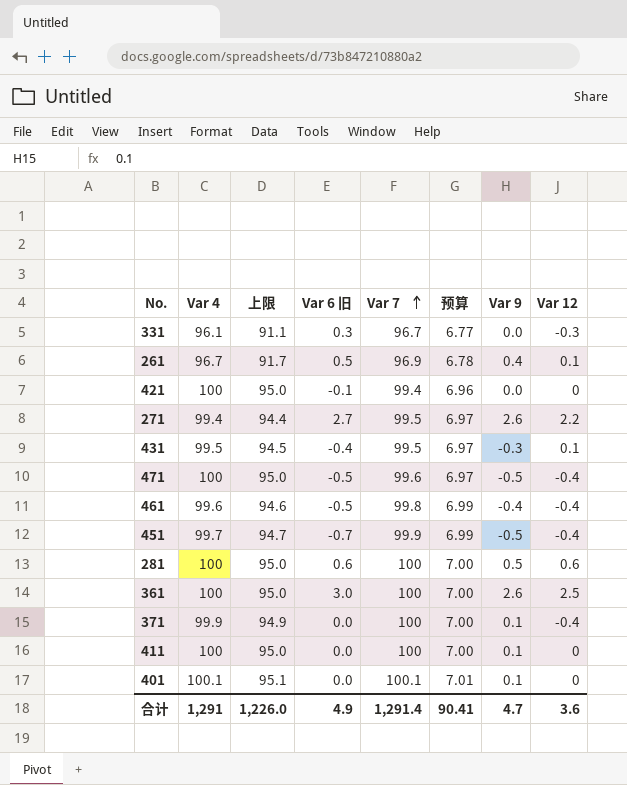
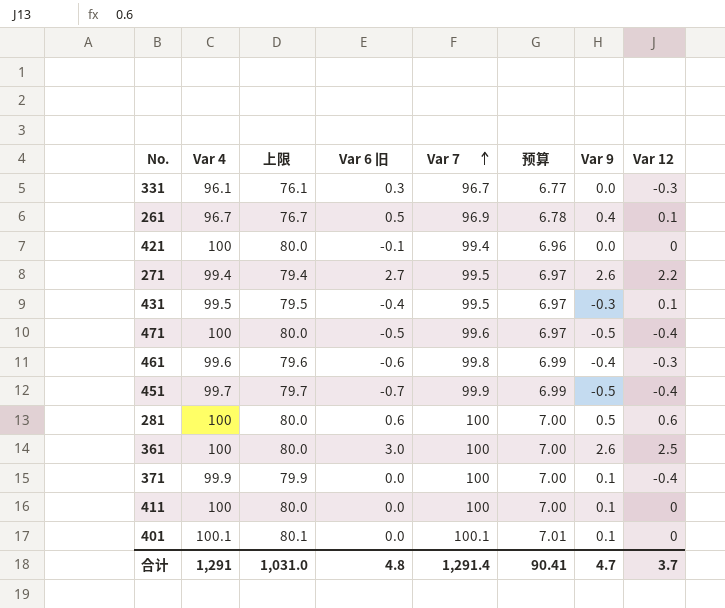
column 上限 | formula: [Var 4] - 5 -> [Var 4] - 20
461 | Var 6 旧: -0.5 -> -0.6
461 | Var 12: -0.4 -> -0.3
合计 | 上限: 1,226.0 -> 1,031.0
合计 | Var 6 旧: 4.9 -> 4.8
合计 | Var 12: 3.6 -> 3.7

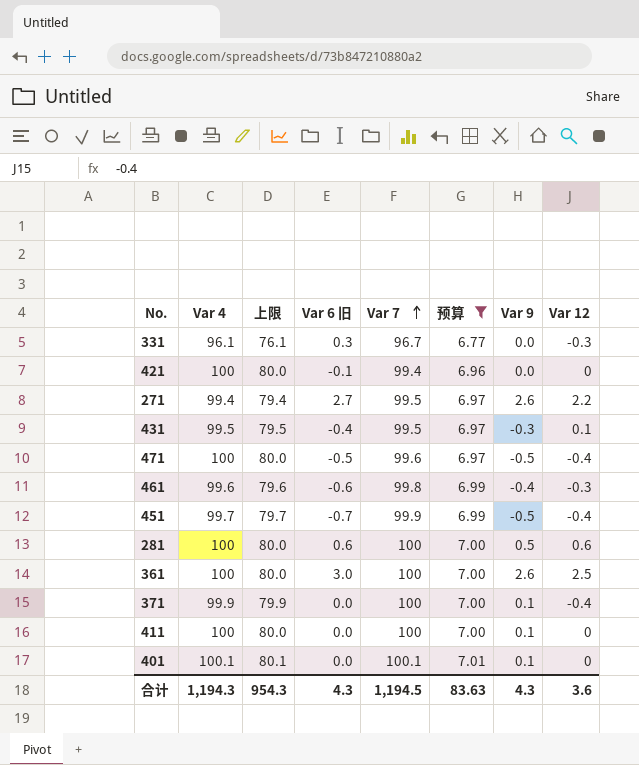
filter: none -> 预算 != 6.78
合计 | Var 4: 1,291 -> 1,194.3
合计 | 上限: 1,031.0 -> 954.3
合计 | Var 6 旧: 4.8 -> 4.3
合计 | Var 7: 1,291.4 -> 1,194.5
合计 | 预算: 90.41 -> 83.63
合计 | Var 9: 4.7 -> 4.3
合计 | Var 12: 3.7 -> 3.6

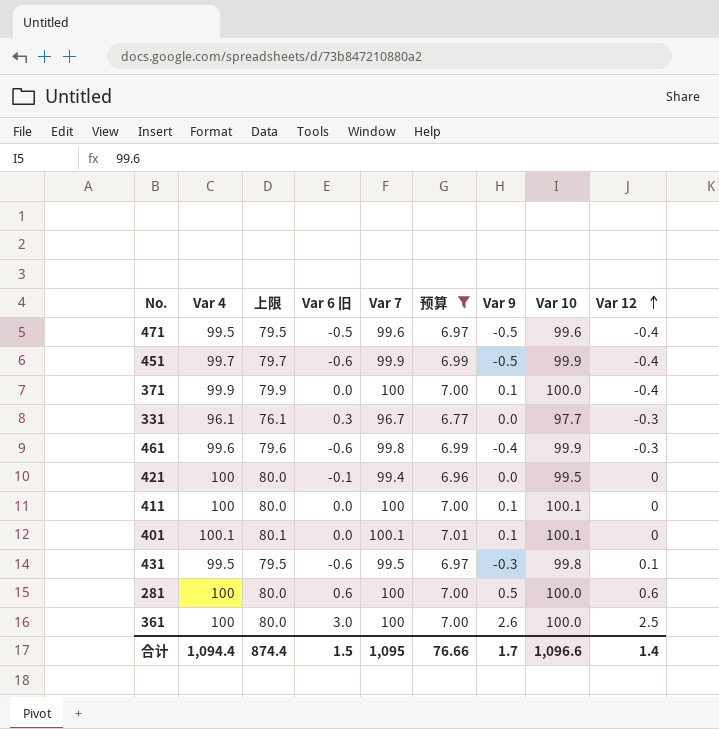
row order: Var 7 ascending -> Var 12 ascending
column Var 10 | position: none -> 8
row 271: 99.4 | 79.4 | 2.7 | 99.5 | 6.97 | 2.6 | 2.2 -> none
471 | Var 4: 100 -> 99.5
471 | 上限: 80.0 -> 79.5
451 | Var 6 旧: -0.7 -> -0.6
431 | Var 6 旧: -0.4 -> -0.6
合计 | Var 4: 1,194.3 -> 1,094.4
合计 | 上限: 954.3 -> 874.4
合计 | Var 6 旧: 4.3 -> 1.5
合计 | Var 7: 1,194.5 -> 1,095
合计 | 预算: 83.63 -> 76.66
合计 | Var 9: 4.3 -> 1.7
合计 | Var 12: 3.6 -> 1.4

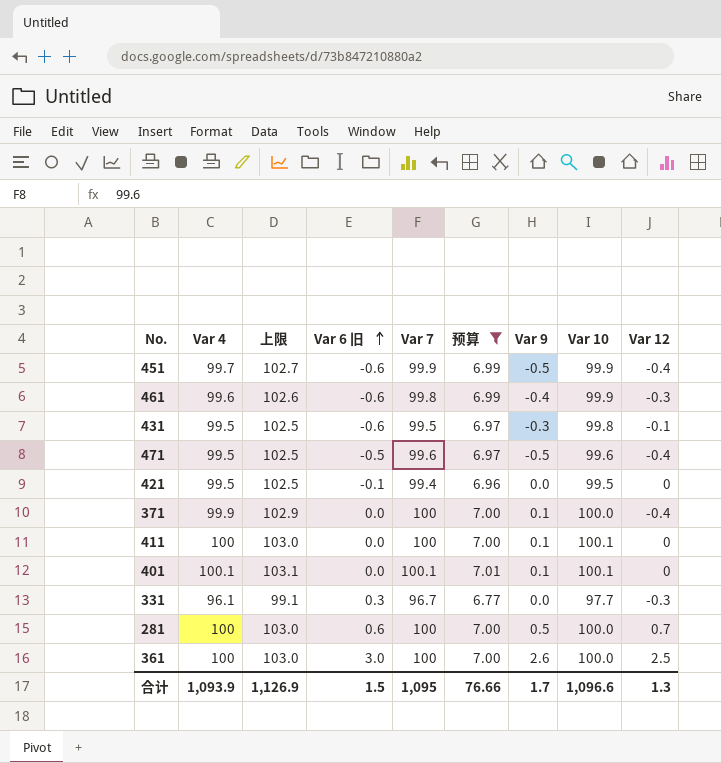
row order: Var 12 ascending -> Var 6 旧 ascending
column 上限 | formula: [Var 4] - 20 -> [Var 4] + 3
431 | Var 12: 0.1 -> -0.1
421 | Var 4: 100 -> 99.5
281 | Var 12: 0.6 -> 0.7
合计 | Var 4: 1,094.4 -> 1,093.9
合计 | 上限: 874.4 -> 1,126.9
合计 | Var 12: 1.4 -> 1.3

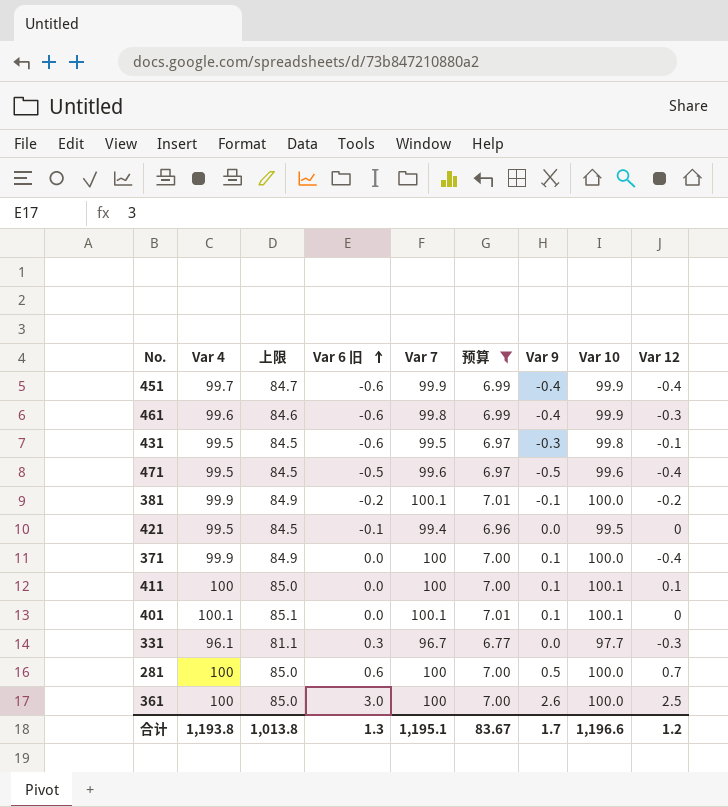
column 上限 | formula: [Var 4] + 3 -> [Var 4] - 15
451 | Var 9: -0.5 -> -0.4
row 381: none -> 99.9 | 84.9 | -0.2 | 100.1 | 7.01 | -0.1 | 100.0 | -0.2
411 | Var 12: 0 -> 0.1
合计 | Var 4: 1,093.9 -> 1,193.8
合计 | 上限: 1,126.9 -> 1,013.8
合计 | Var 6 旧: 1.5 -> 1.3
合计 | Var 7: 1,095 -> 1,195.1
合计 | 预算: 76.66 -> 83.67
合计 | Var 10: 1,096.6 -> 1,196.6
合计 | Var 12: 1.3 -> 1.2

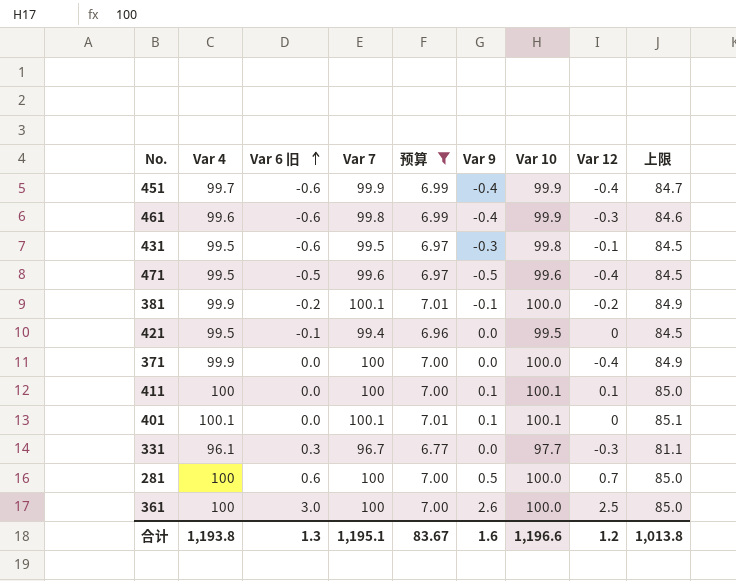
column 上限 | position: 3 -> 9
371 | Var 9: 0.1 -> 0.0
合计 | Var 9: 1.7 -> 1.6

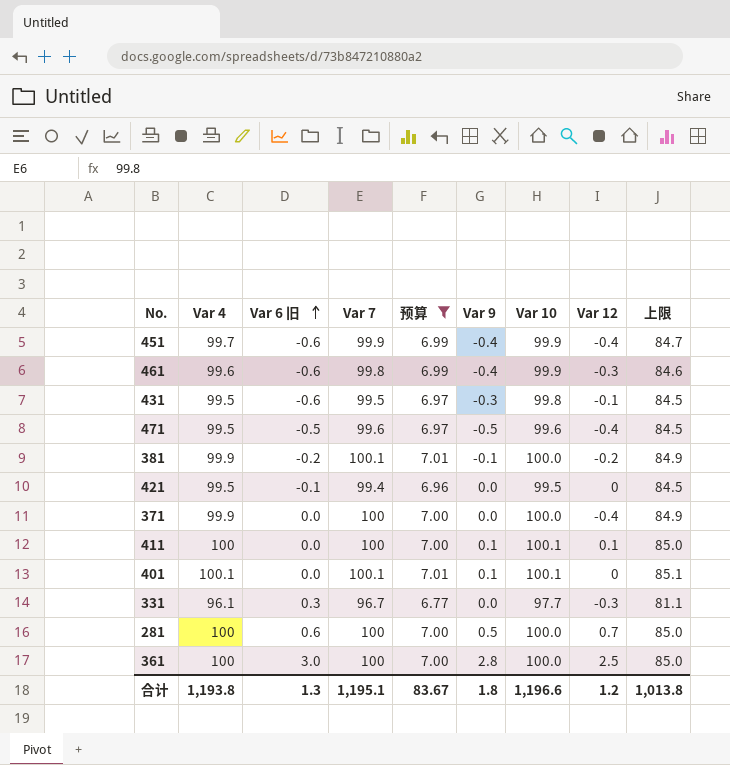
361 | Var 9: 2.6 -> 2.8
合计 | Var 9: 1.6 -> 1.8

